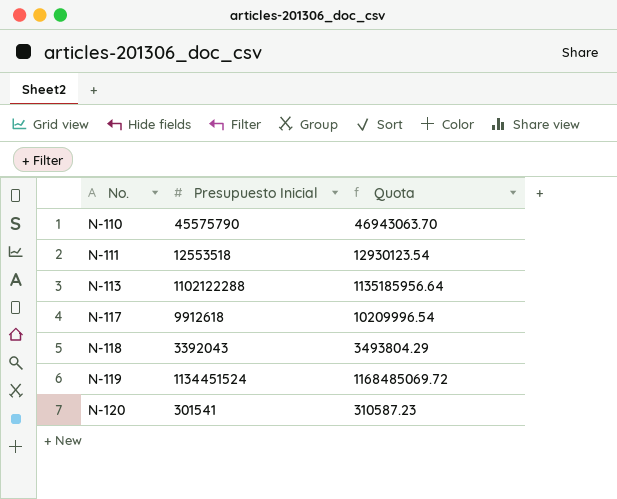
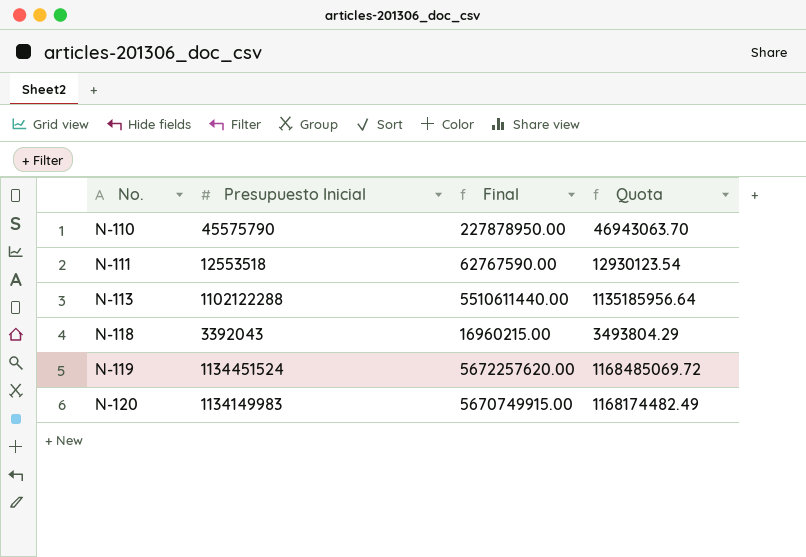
column Final | formula: none -> [Presupuesto Inicial] * 5
row N-117: 9912618 | 10209996.54 -> none
N-120 | Presupuesto Inicial: 301541 -> 1134149983
N-120 | Quota: 310587.23 -> 1168174482.49

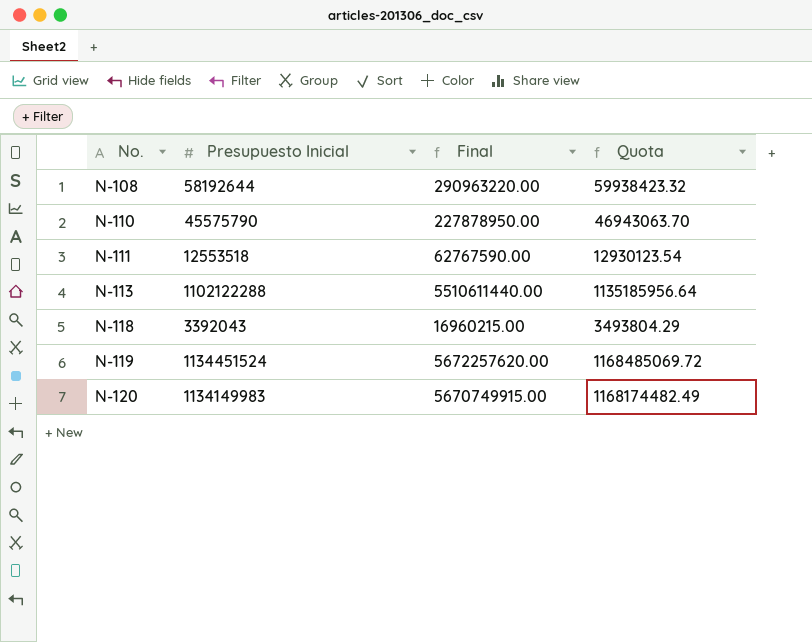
row N-108: none -> 58192644 | 290963220.00 | 59938423.32

